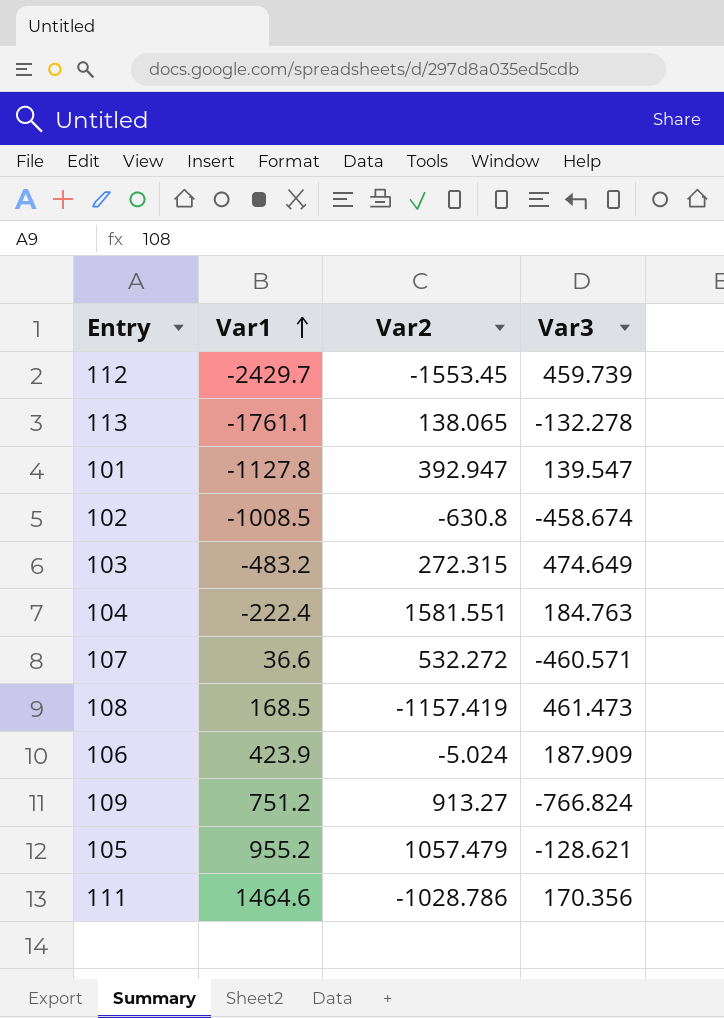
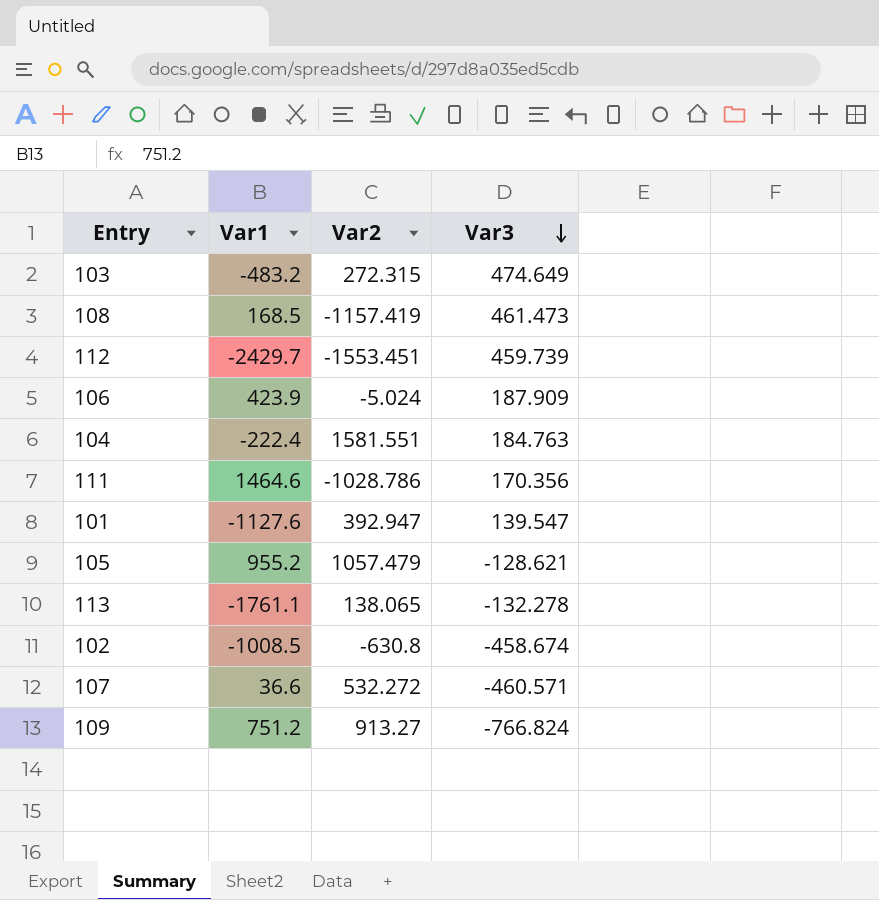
row order: Var1 ascending -> Var3 descending
112 | Var2: -1553.45 -> -1553.451
101 | Var1: -1127.8 -> -1127.6

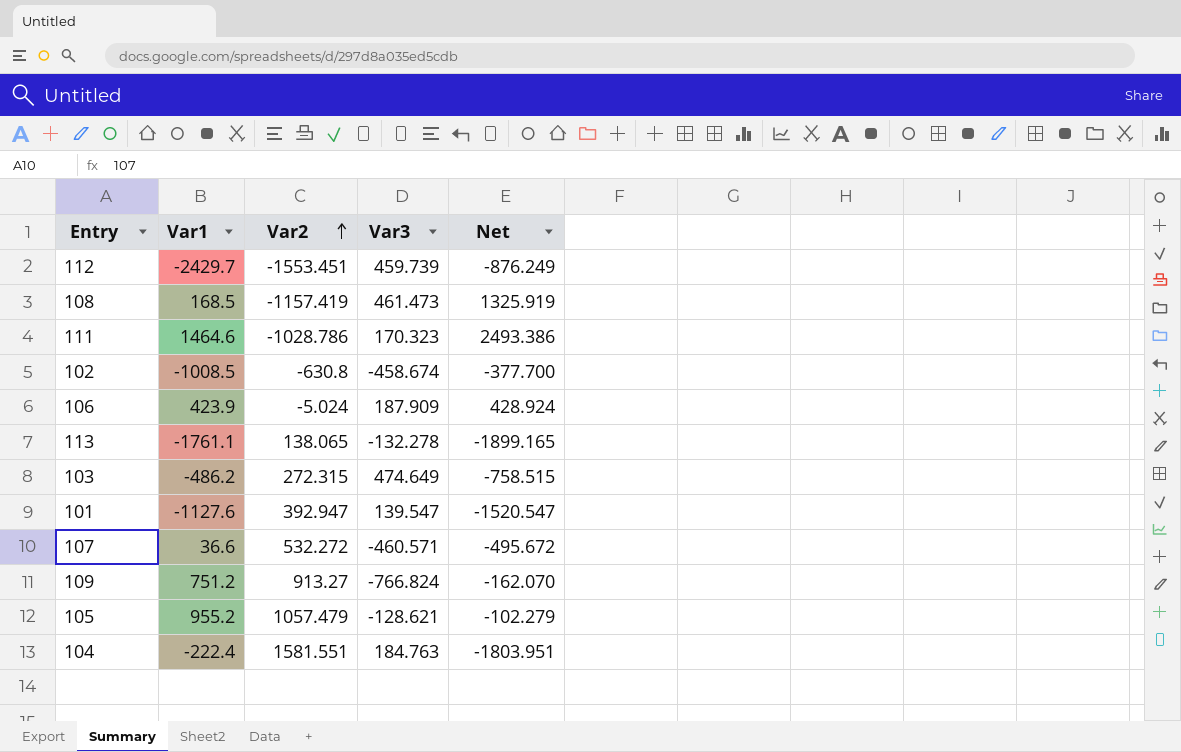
row order: Var3 descending -> Var2 ascending
column Net | formula: none -> [Var1] - [Var2]
111 | Var3: 170.356 -> 170.323
103 | Var1: -483.2 -> -486.2

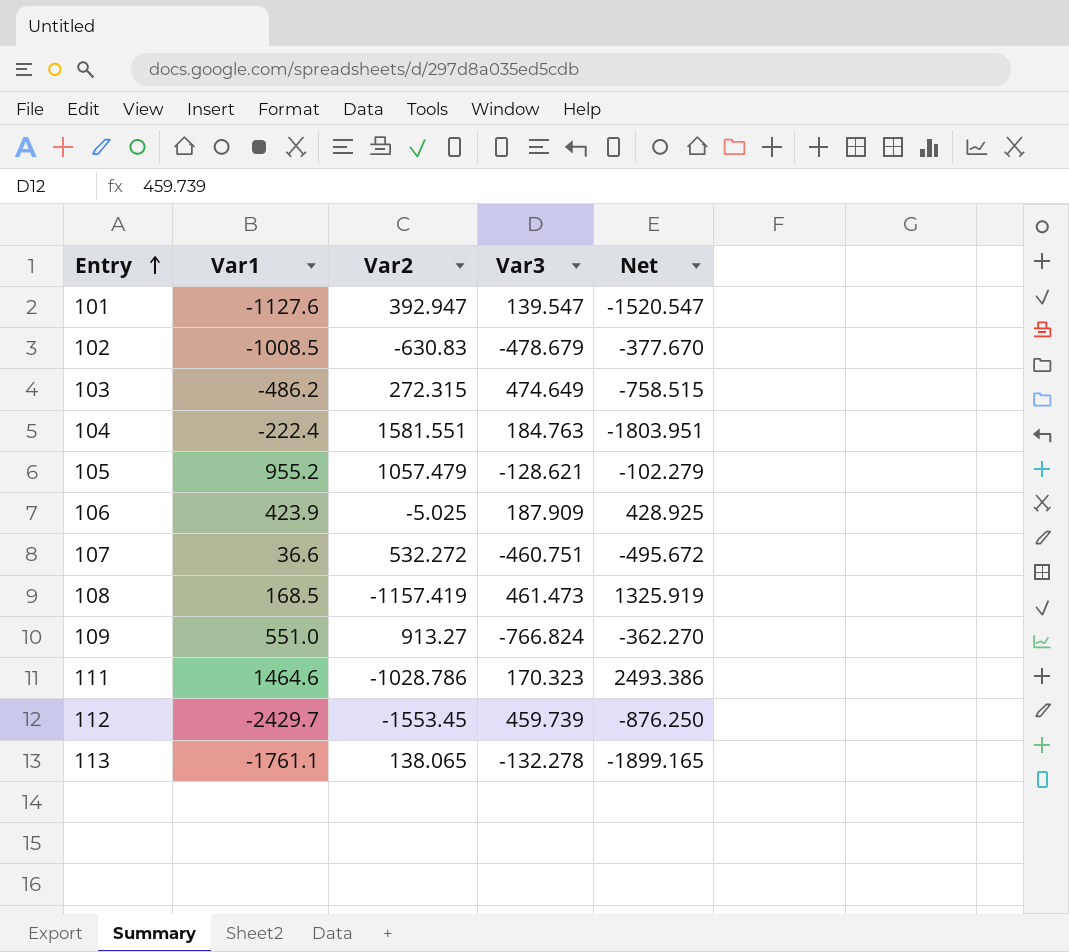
row order: Var2 ascending -> Entry ascending
102 | Var2: -630.8 -> -630.83
102 | Var3: -458.674 -> -478.679
102 | Net: -377.700 -> -377.670
106 | Var2: -5.024 -> -5.025
106 | Net: 428.924 -> 428.925
107 | Var3: -460.571 -> -460.751
109 | Var1: 751.2 -> 551.0
109 | Net: -162.070 -> -362.270
112 | Var2: -1553.451 -> -1553.45
112 | Net: -876.249 -> -876.250

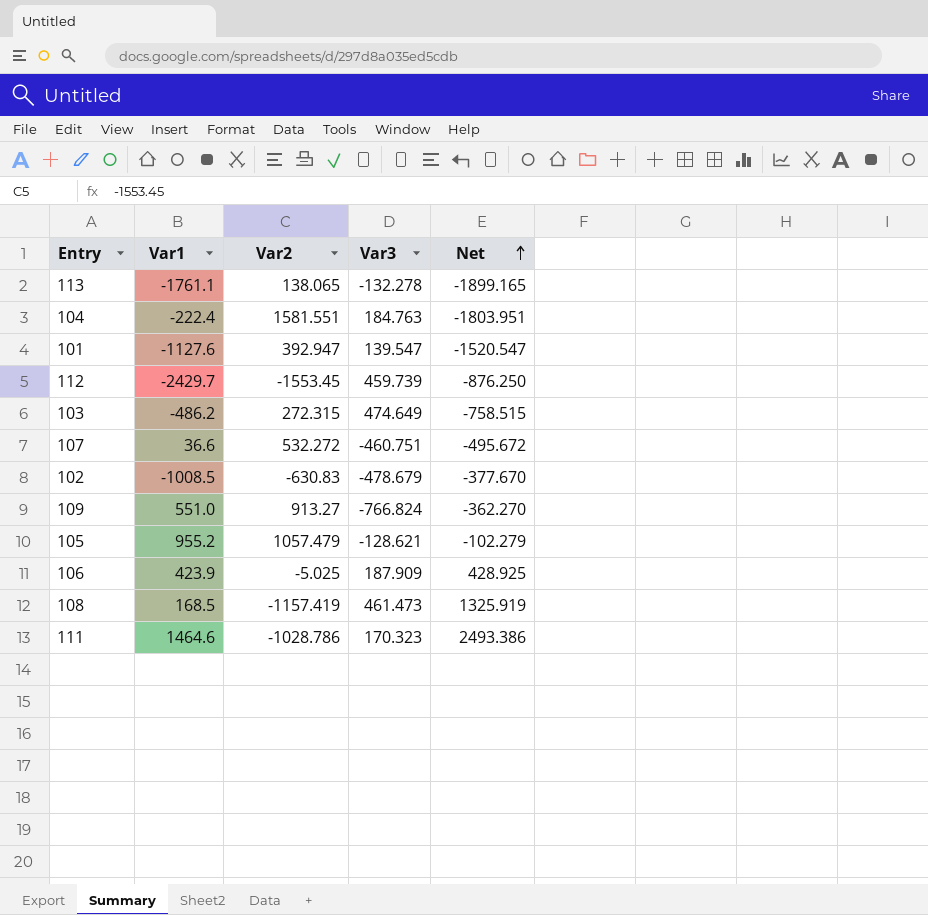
row order: Entry ascending -> Net ascending

